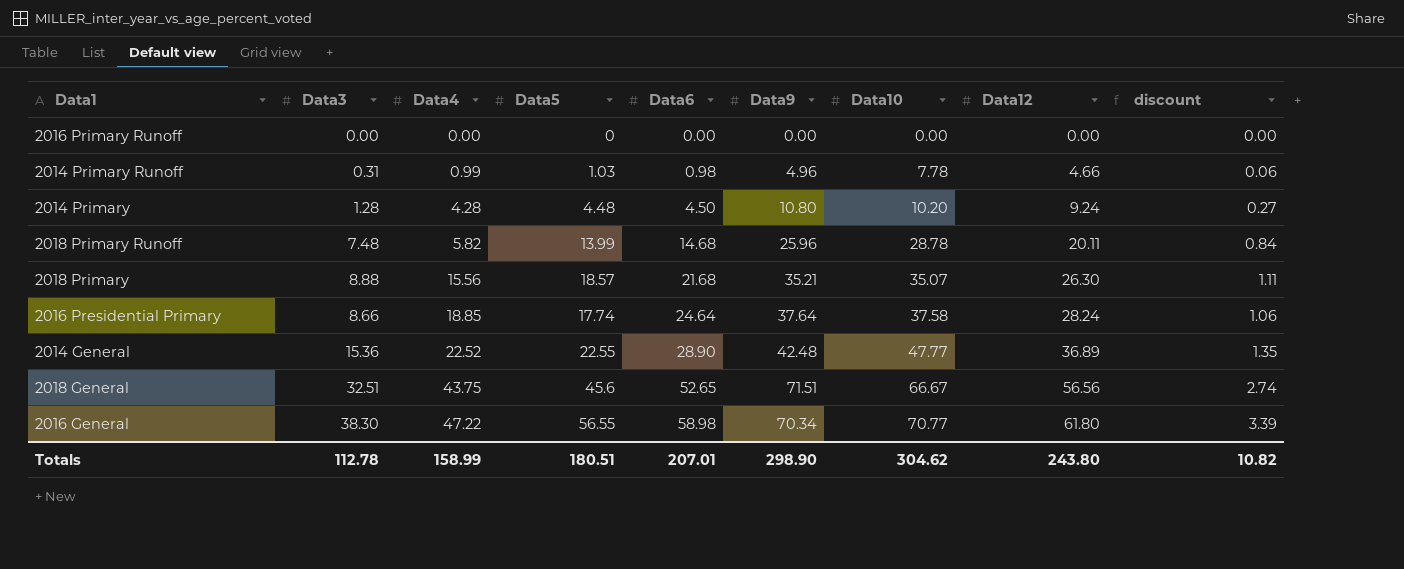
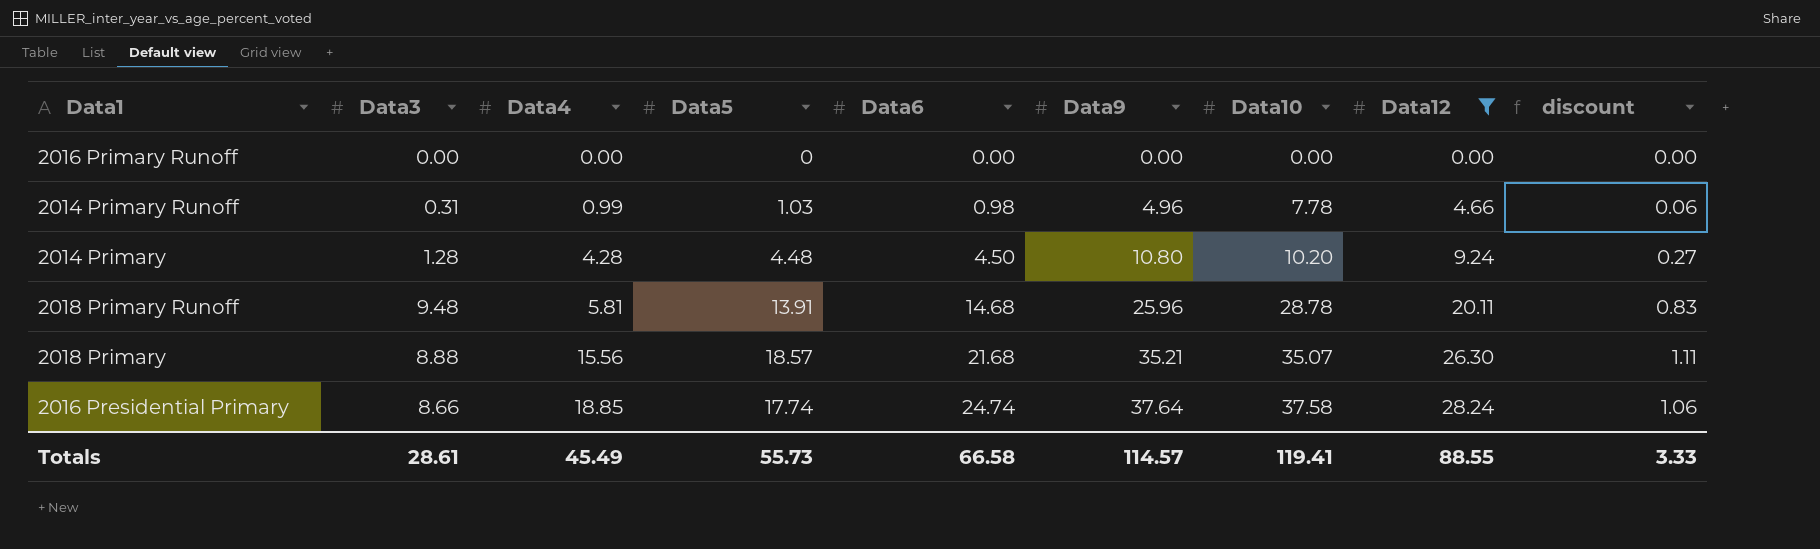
filter: none -> Data12 <= 28.24
2018 Primary Runoff | Data3: 7.48 -> 9.48
2018 Primary Runoff | Data4: 5.82 -> 5.81
2018 Primary Runoff | Data5: 13.99 -> 13.91
2018 Primary Runoff | discount: 0.84 -> 0.83
2016 Presidential Primary | Data6: 24.64 -> 24.74
Totals | Data3: 112.78 -> 28.61
Totals | Data4: 158.99 -> 45.49
Totals | Data5: 180.51 -> 55.73
Totals | Data6: 207.01 -> 66.58
Totals | Data9: 298.90 -> 114.57
Totals | Data10: 304.62 -> 119.41
Totals | Data12: 243.80 -> 88.55
Totals | discount: 10.82 -> 3.33

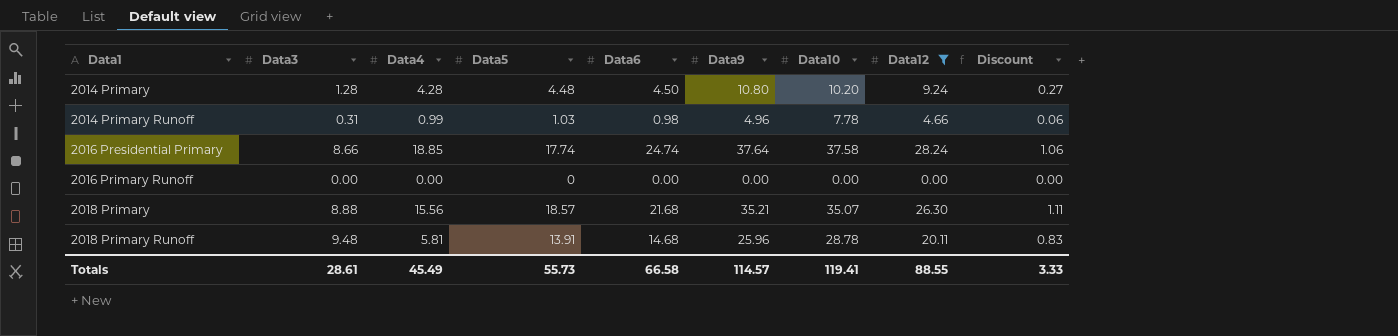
row order: Data4 ascending -> Data1 ascending
column name: discount -> Discount

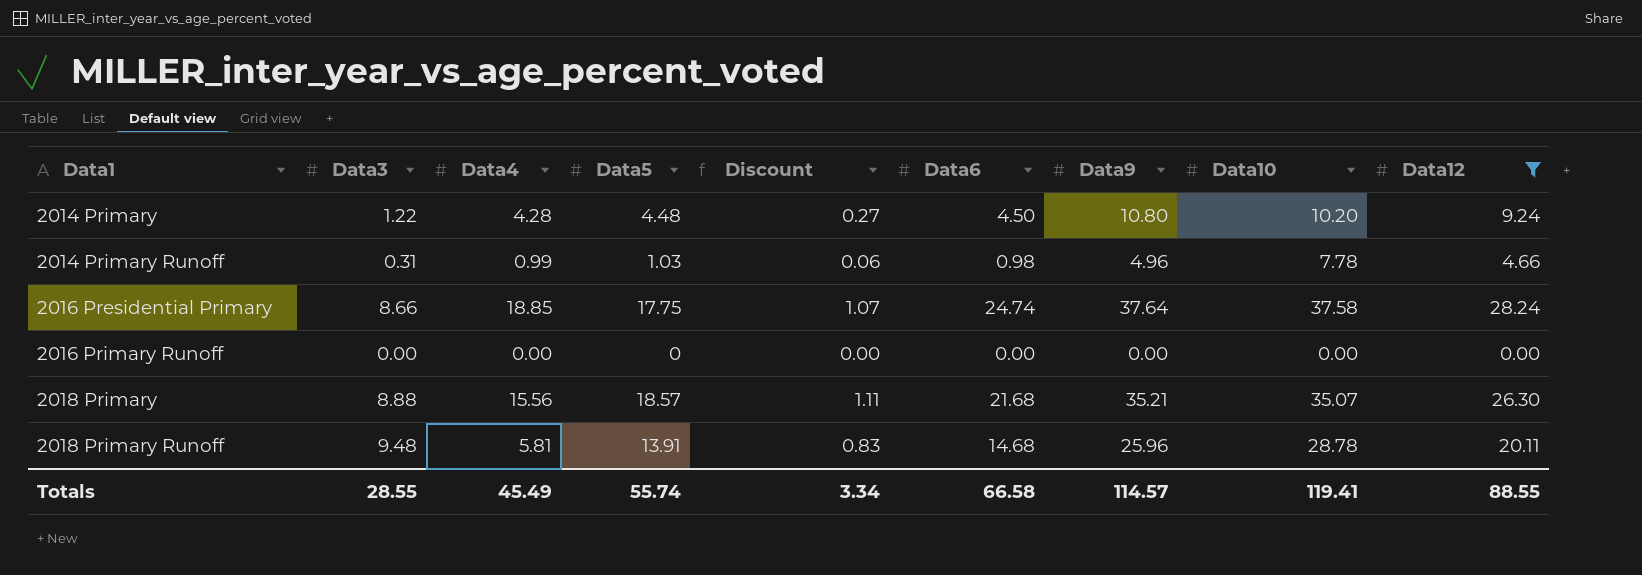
column Discount | position: 9 -> 5
2014 Primary | Data3: 1.28 -> 1.22
2016 Presidential Primary | Data5: 17.74 -> 17.75
2016 Presidential Primary | Discount: 1.06 -> 1.07
Totals | Data3: 28.61 -> 28.55
Totals | Data5: 55.73 -> 55.74
Totals | Discount: 3.33 -> 3.34

